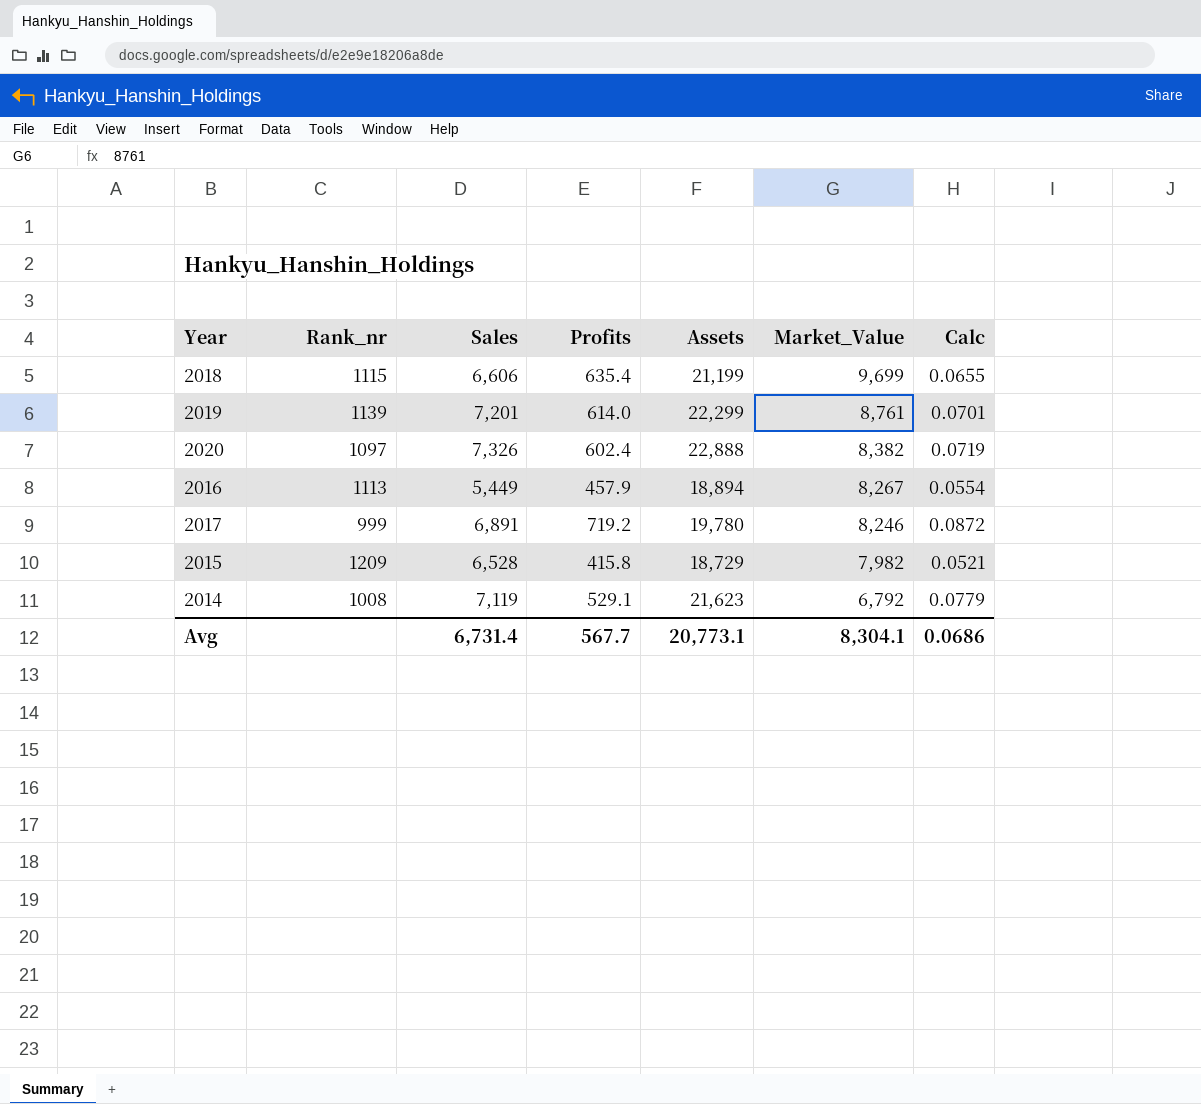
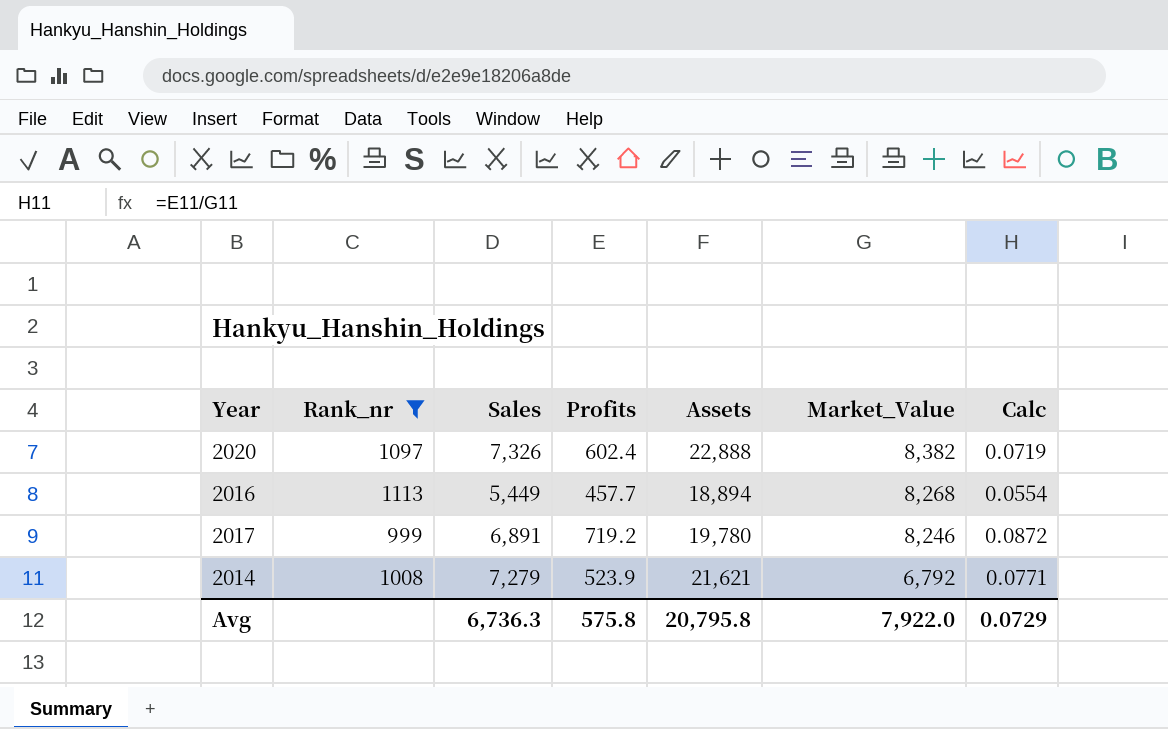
filter: none -> Rank_nr <= 1113
2016 | Profits: 457.9 -> 457.7
2016 | Market_Value: 8,267 -> 8,268
2014 | Sales: 7,119 -> 7,279
2014 | Profits: 529.1 -> 523.9
2014 | Assets: 21,623 -> 21,621
2014 | Calc: 0.0779 -> 0.0771
Avg | Sales: 6,731.4 -> 6,736.3
Avg | Profits: 567.7 -> 575.8
Avg | Assets: 20,773.1 -> 20,795.8
Avg | Market_Value: 8,304.1 -> 7,922.0
Avg | Calc: 0.0686 -> 0.0729

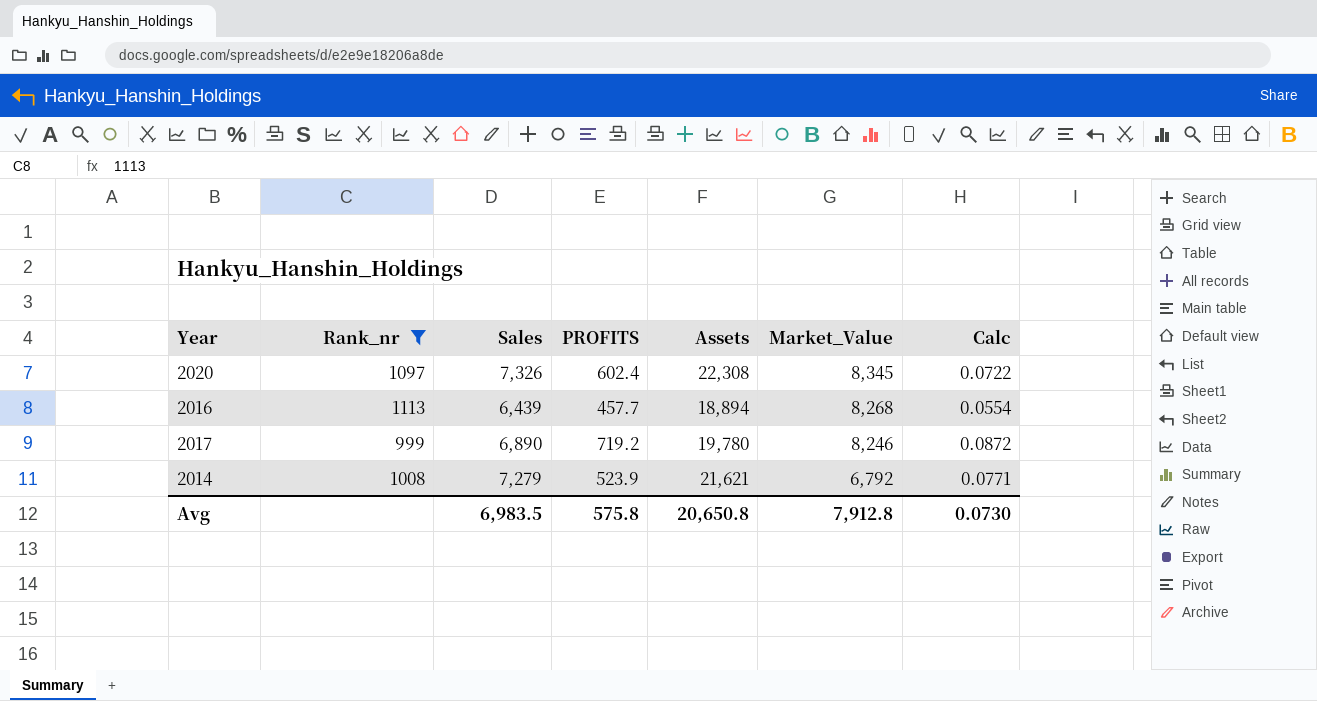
column name: Profits -> PROFITS
2020 | Assets: 22,888 -> 22,308
2020 | Market_Value: 8,382 -> 8,345
2020 | Calc: 0.0719 -> 0.0722
2016 | Sales: 5,449 -> 6,439
2017 | Sales: 6,891 -> 6,890
Avg | Sales: 6,736.3 -> 6,983.5
Avg | Assets: 20,795.8 -> 20,650.8
Avg | Market_Value: 7,922.0 -> 7,912.8
Avg | Calc: 0.0729 -> 0.0730

